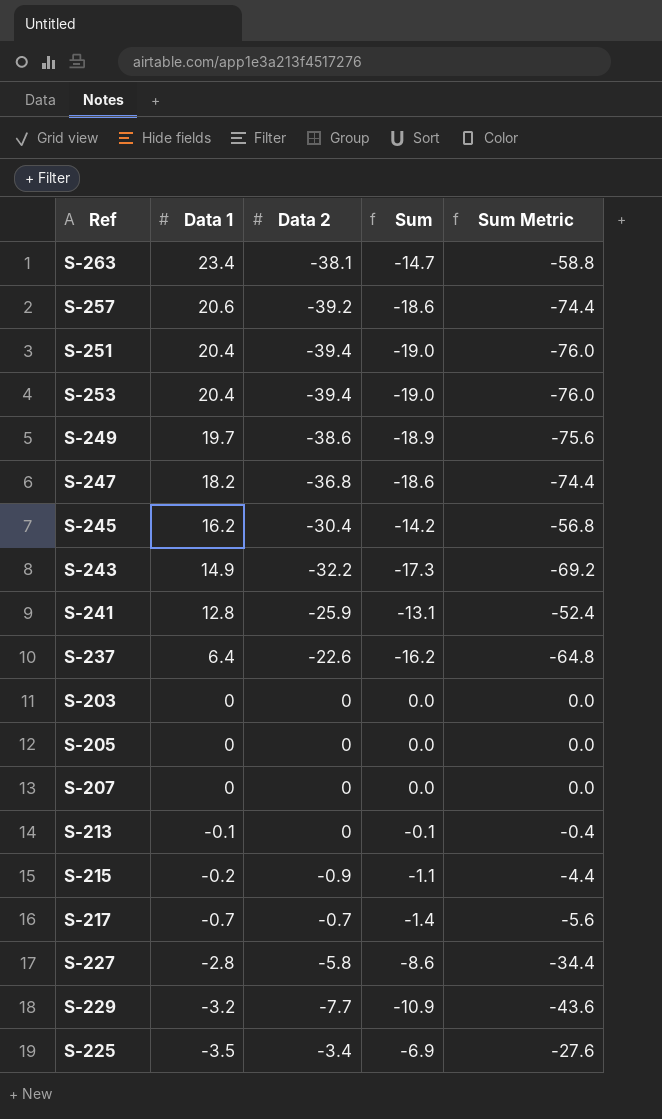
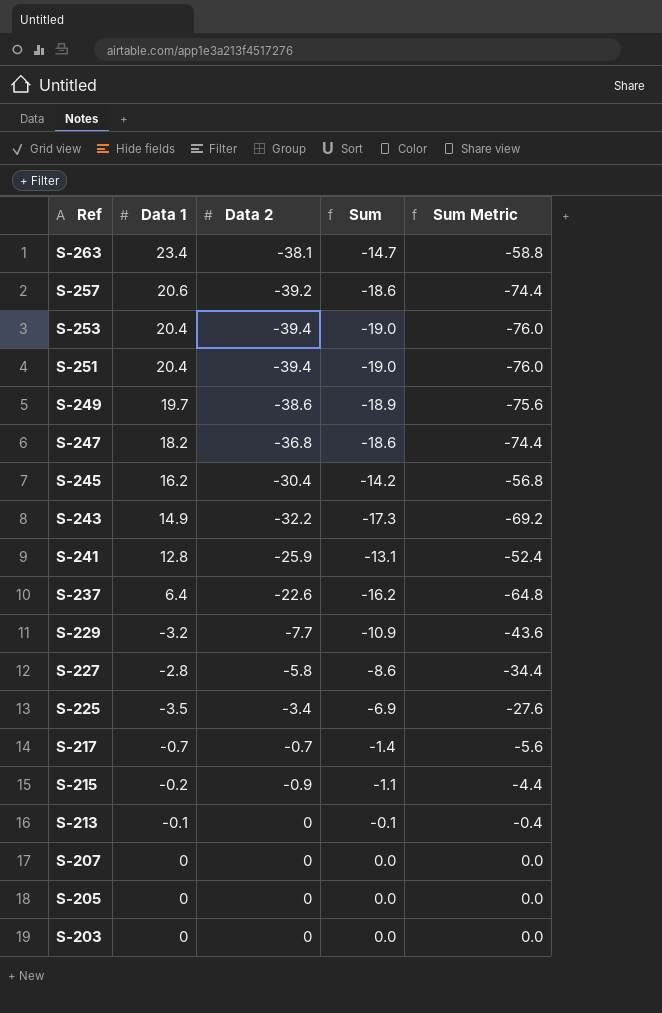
row order: Data 1 descending -> Ref descending

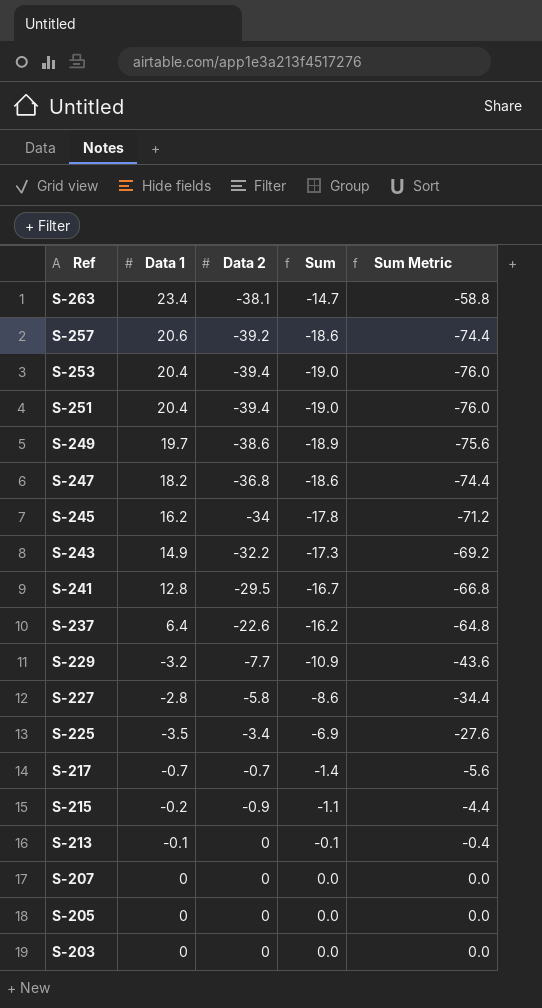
S-245 | Data 2: -30.4 -> -34
S-245 | Sum: -14.2 -> -17.8
S-245 | Sum Metric: -56.8 -> -71.2
S-241 | Data 2: -25.9 -> -29.5
S-241 | Sum: -13.1 -> -16.7
S-241 | Sum Metric: -52.4 -> -66.8

